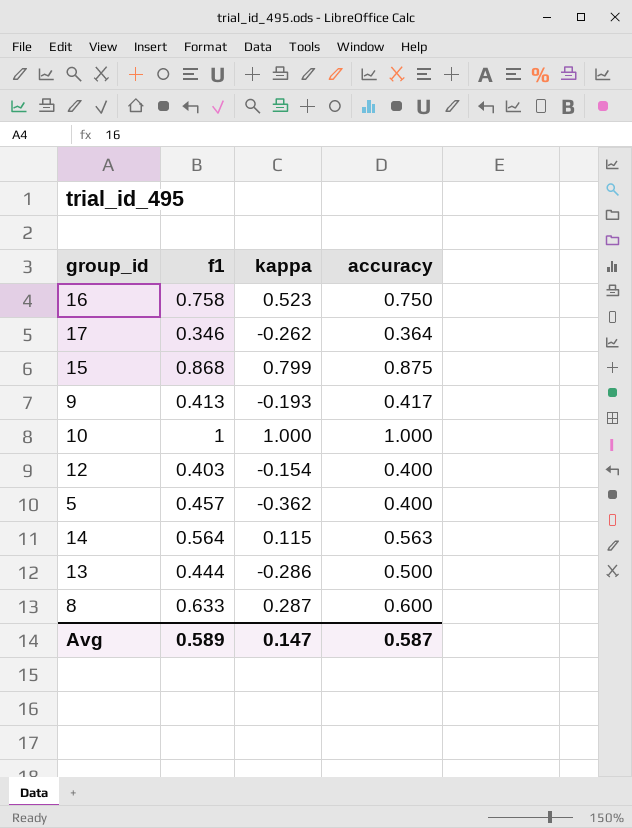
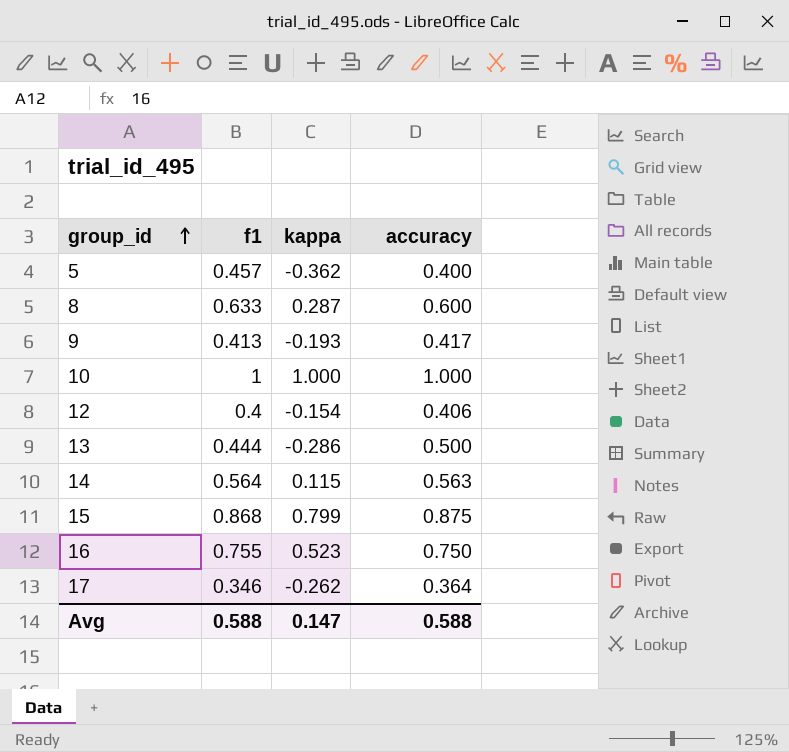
row order: none -> group_id ascending
12 | f1: 0.403 -> 0.4
12 | accuracy: 0.400 -> 0.406
16 | f1: 0.758 -> 0.755
Avg | f1: 0.589 -> 0.588
Avg | accuracy: 0.587 -> 0.588

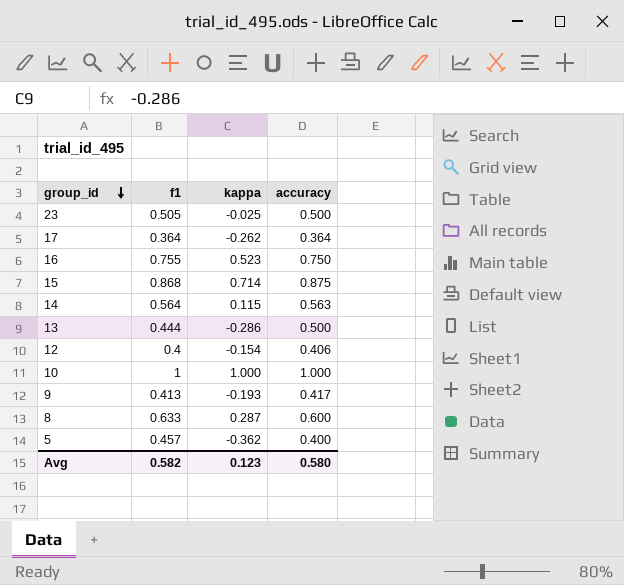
row order: group_id ascending -> group_id descending
row 23: none -> 0.505 | -0.025 | 0.500
17 | f1: 0.346 -> 0.364
15 | kappa: 0.799 -> 0.714
Avg | f1: 0.588 -> 0.582
Avg | kappa: 0.147 -> 0.123
Avg | accuracy: 0.588 -> 0.580

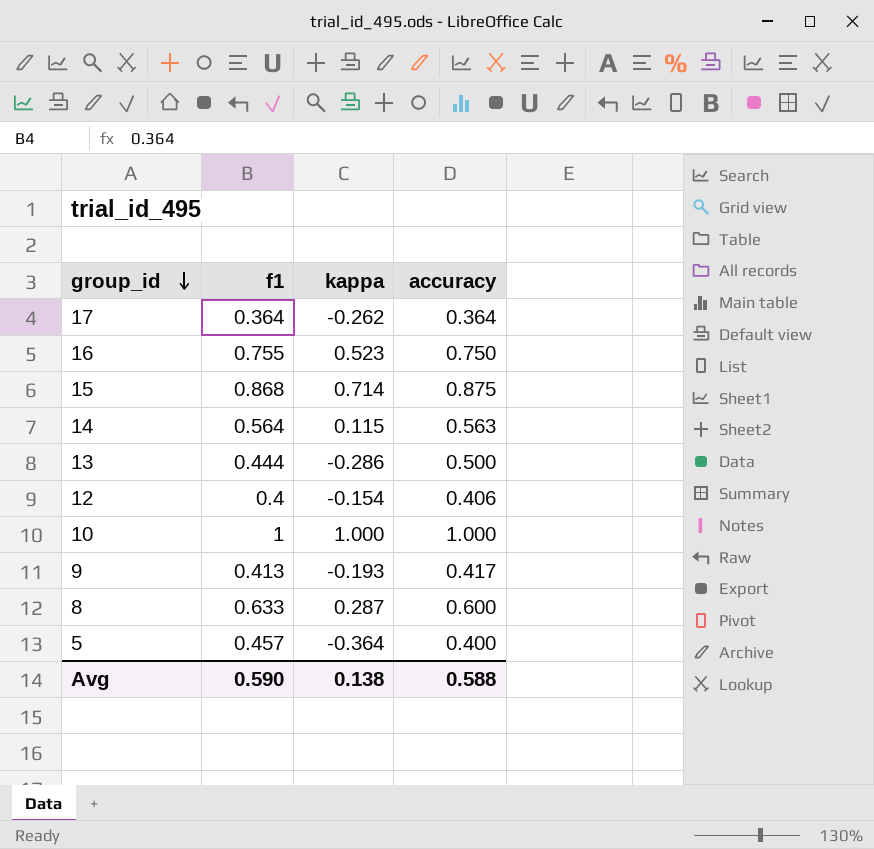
row 23: 0.505 | -0.025 | 0.500 -> none
5 | kappa: -0.362 -> -0.364
Avg | f1: 0.582 -> 0.590
Avg | kappa: 0.123 -> 0.138
Avg | accuracy: 0.580 -> 0.588

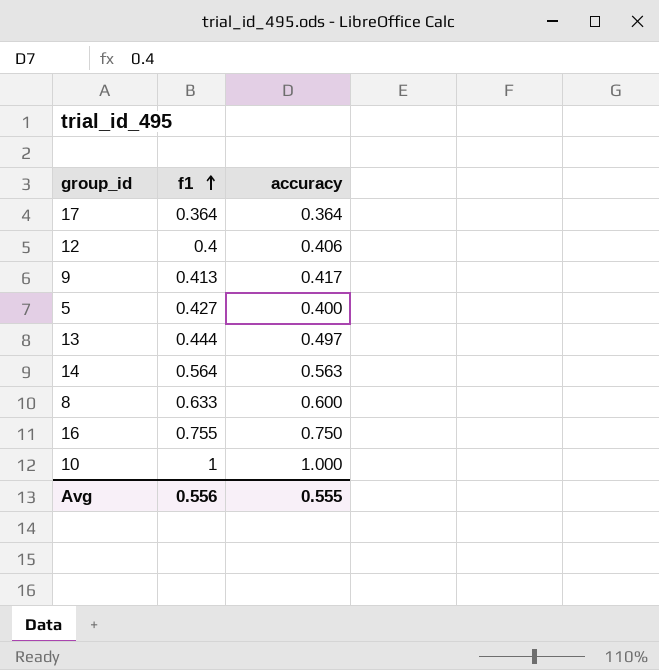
row order: group_id descending -> f1 ascending
column kappa | position: 3 -> none
row 15: 0.868 | 0.714 | 0.875 -> none
5 | f1: 0.457 -> 0.427
13 | accuracy: 0.500 -> 0.497
Avg | f1: 0.590 -> 0.556
Avg | accuracy: 0.588 -> 0.555

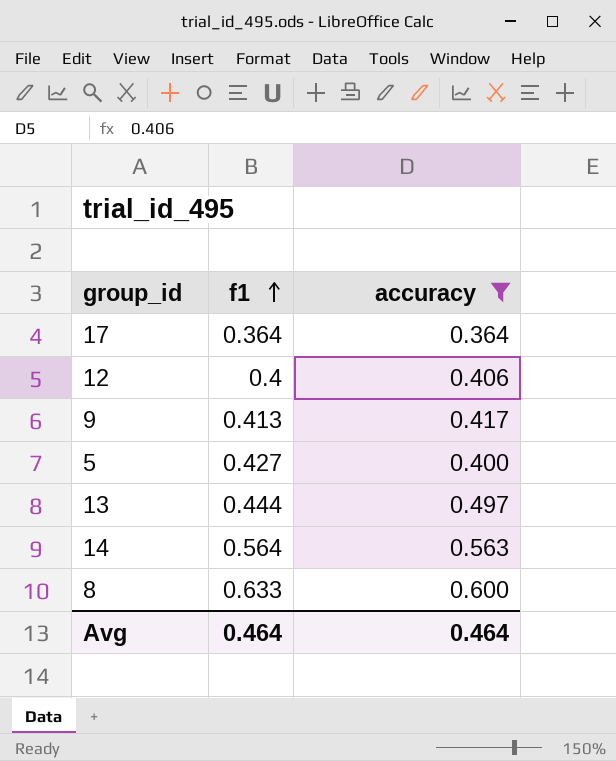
filter: none -> accuracy <= 0.600
Avg | f1: 0.556 -> 0.464
Avg | accuracy: 0.555 -> 0.464

